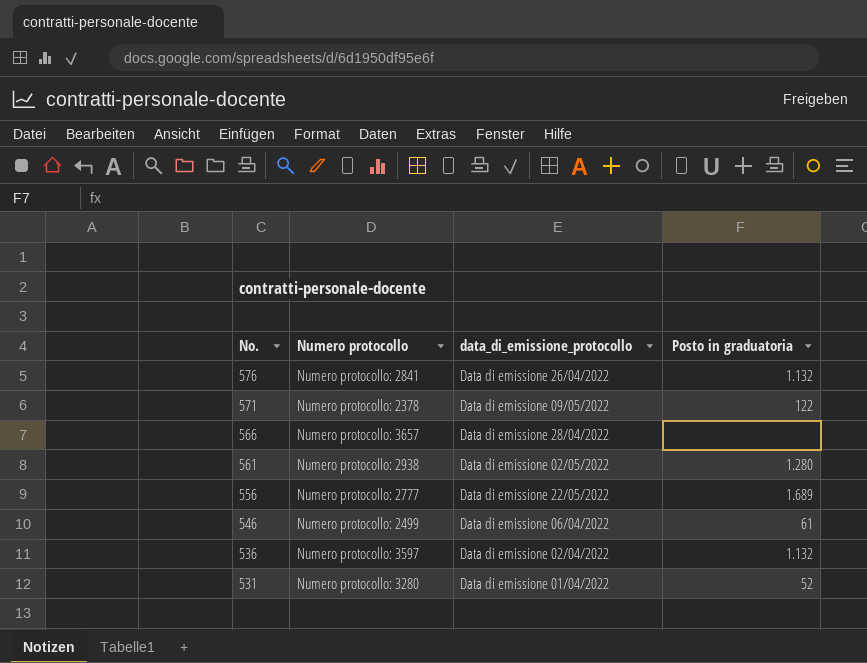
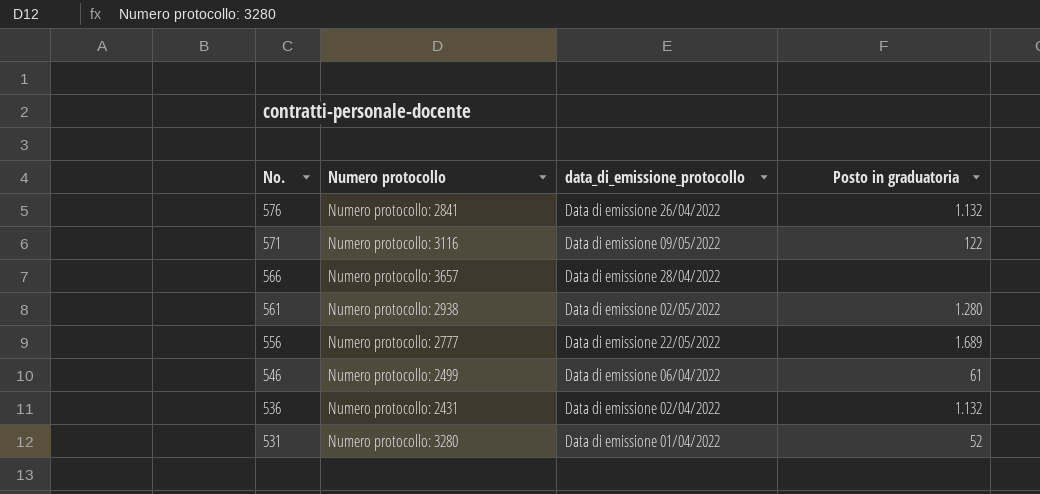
571 | Numero protocollo: Numero protocollo: 2378 -> Numero protocollo: 3116
536 | Numero protocollo: Numero protocollo: 3597 -> Numero protocollo: 2431

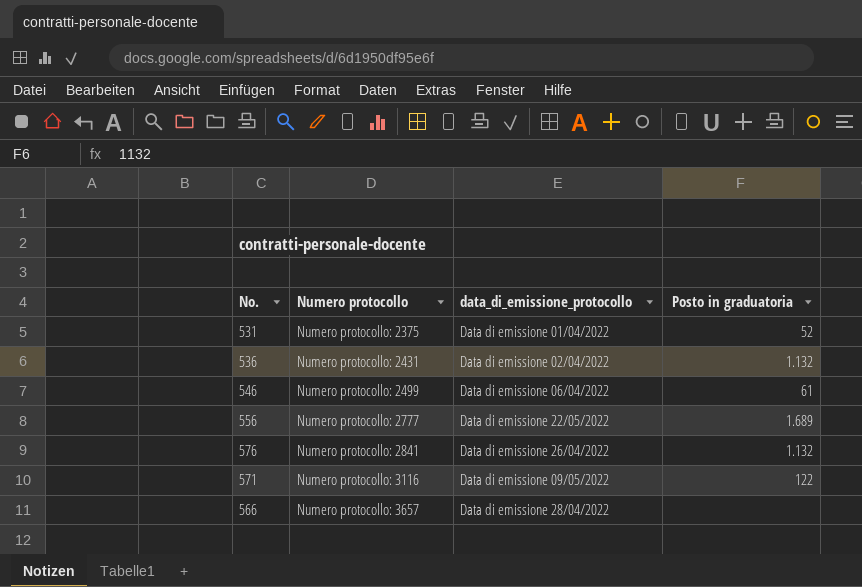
row order: No. descending -> Numero protocollo ascending
row 561: Numero protocollo: 2938 | Data di emissione 02/05/2022 | 1.280 -> none
531 | Numero protocollo: Numero protocollo: 3280 -> Numero protocollo: 2375

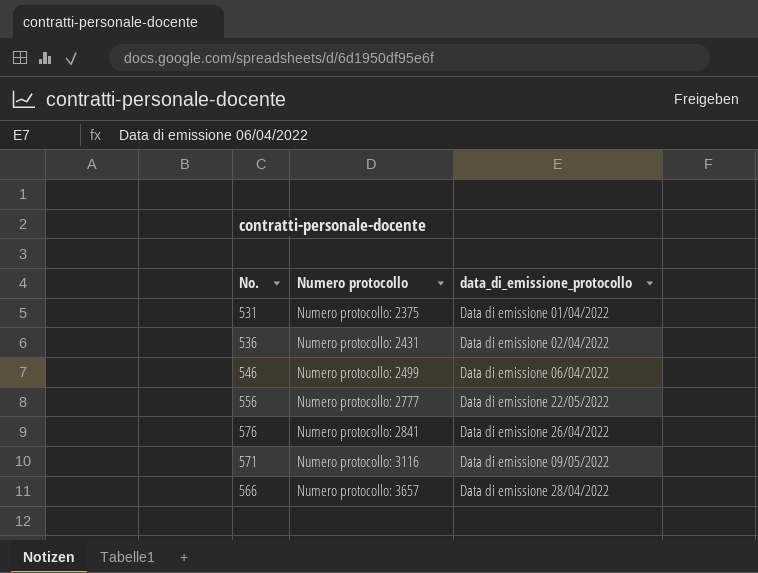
column Posto in graduatoria | position: 4 -> none

